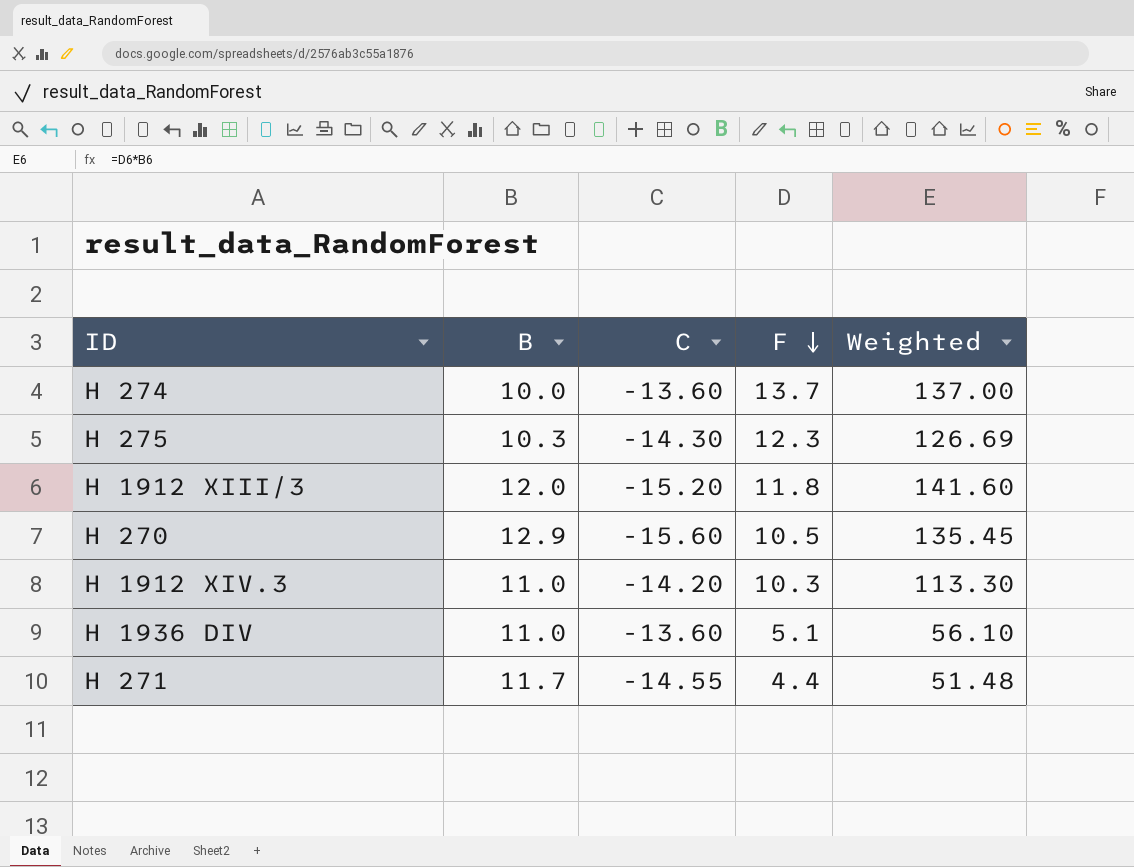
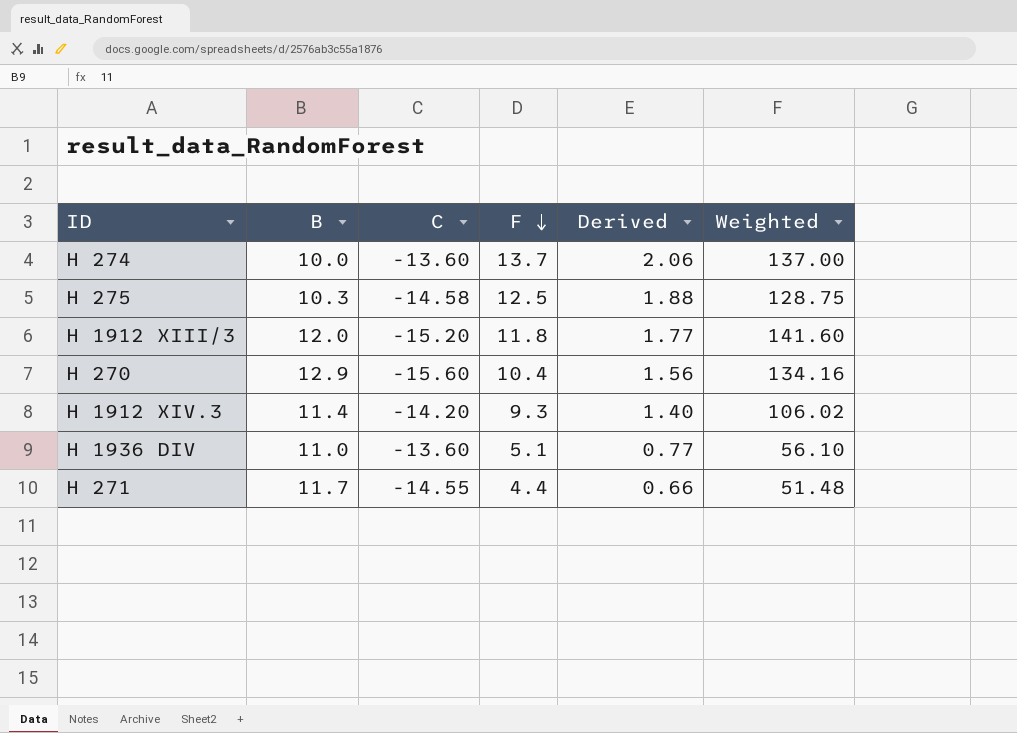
column Derived | formula: none -> [F] * 0.15
H 275 | C: -14.30 -> -14.58
H 275 | F: 12.3 -> 12.5
H 275 | Weighted: 126.69 -> 128.75
H 270 | F: 10.5 -> 10.4
H 270 | Weighted: 135.45 -> 134.16
H 1912 XIV.3 | B: 11.0 -> 11.4
H 1912 XIV.3 | F: 10.3 -> 9.3
H 1912 XIV.3 | Weighted: 113.30 -> 106.02

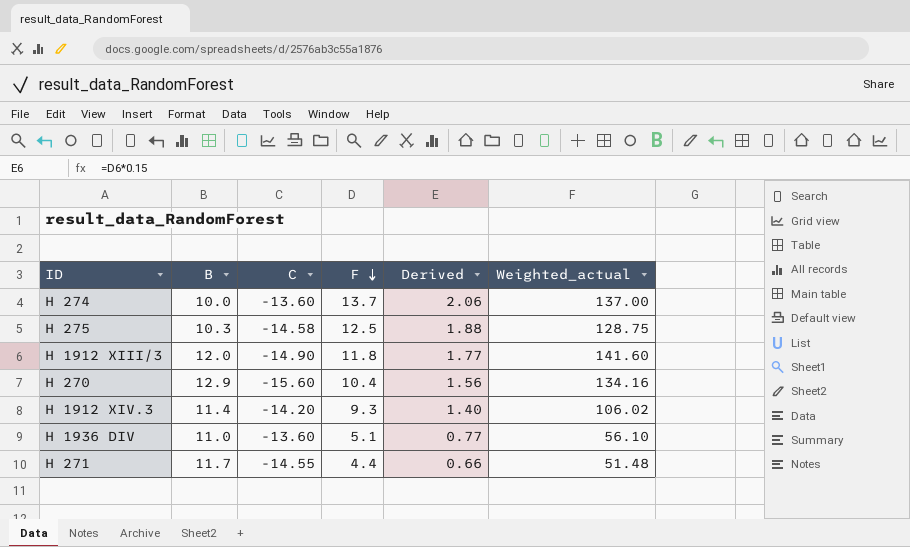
column name: Weighted -> Weighted_actual
H 1912 XIII/3 | C: -15.20 -> -14.90

